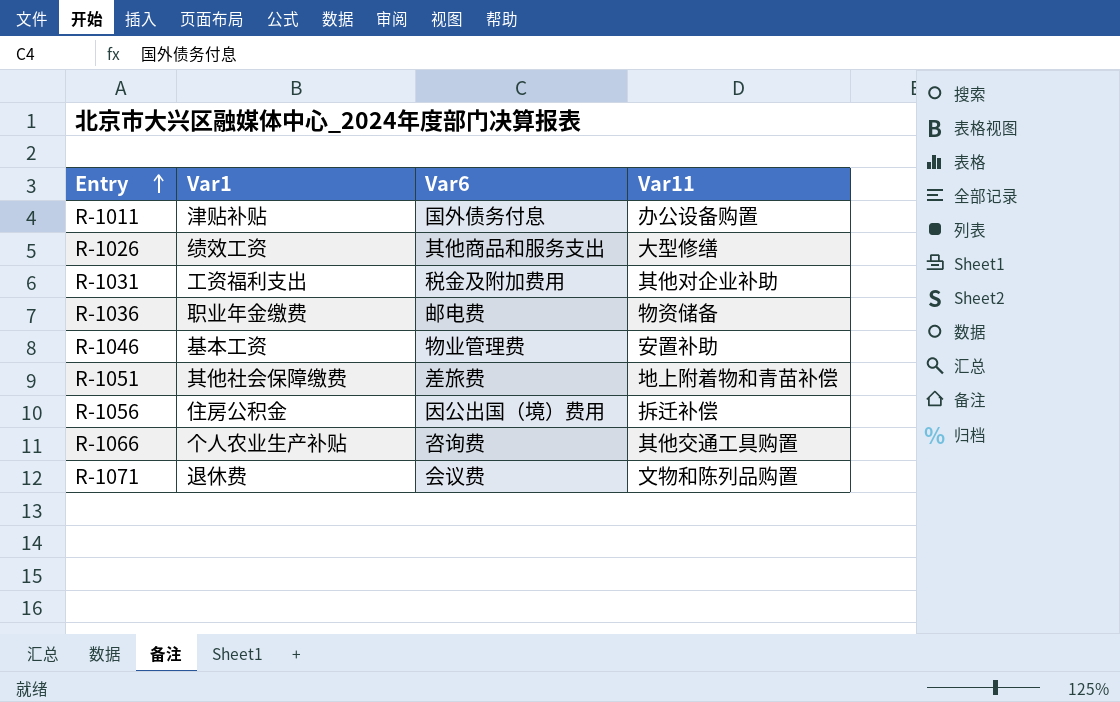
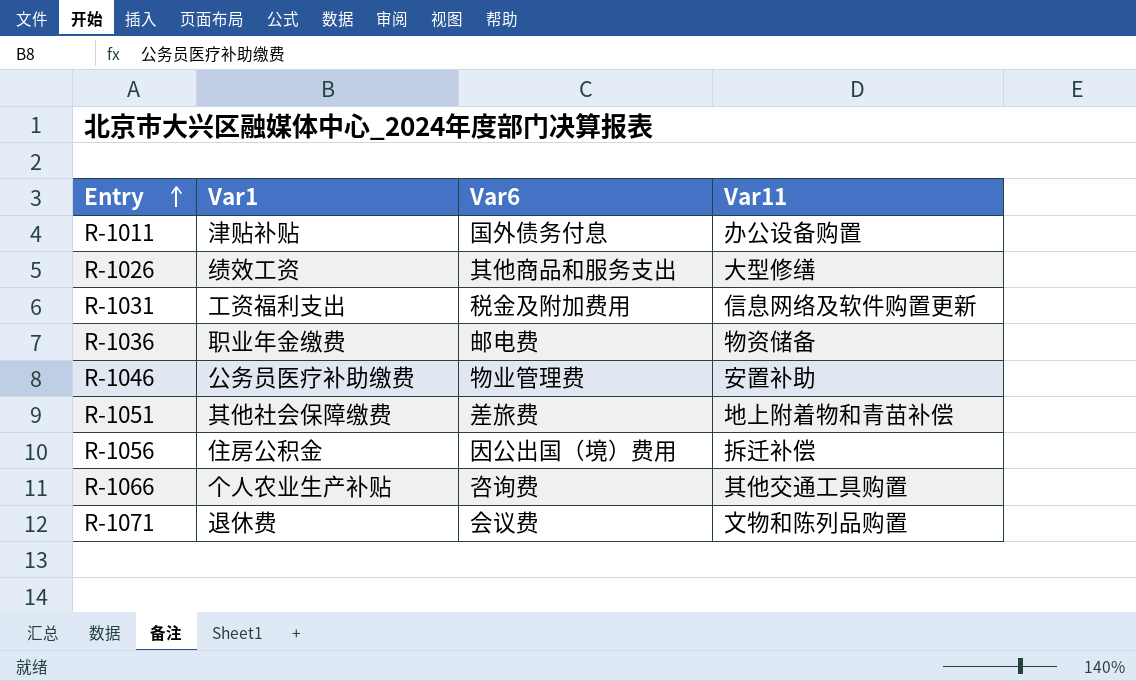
R-1031 | Var11: 其他对企业补助 -> 信息网络及软件购置更新
R-1046 | Var1: 基本工资 -> 公务员医疗补助缴费

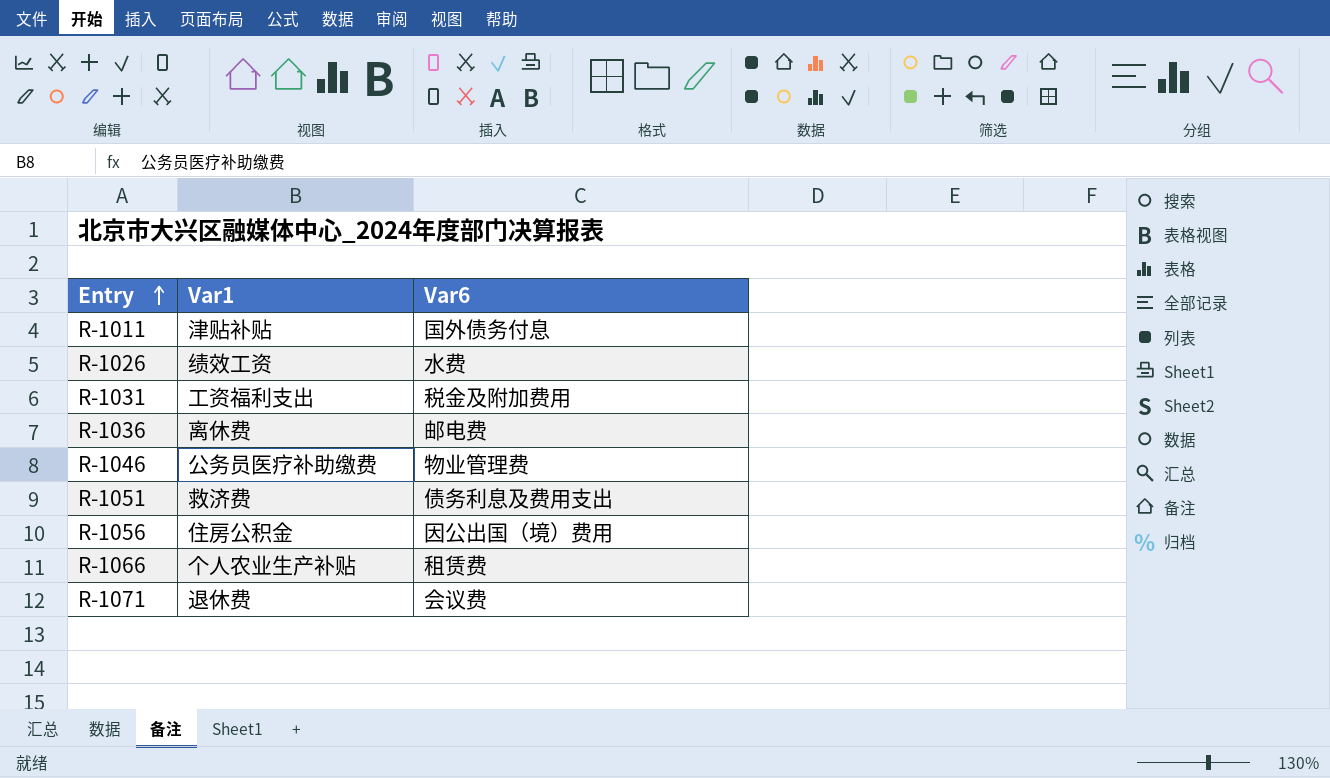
column Var11 | position: 4 -> none
R-1026 | Var6: 其他商品和服务支出 -> 水费
R-1036 | Var1: 职业年金缴费 -> 离休费
R-1051 | Var1: 其他社会保障缴费 -> 救济费
R-1051 | Var6: 差旅费 -> 债务利息及费用支出
R-1066 | Var6: 咨询费 -> 租赁费

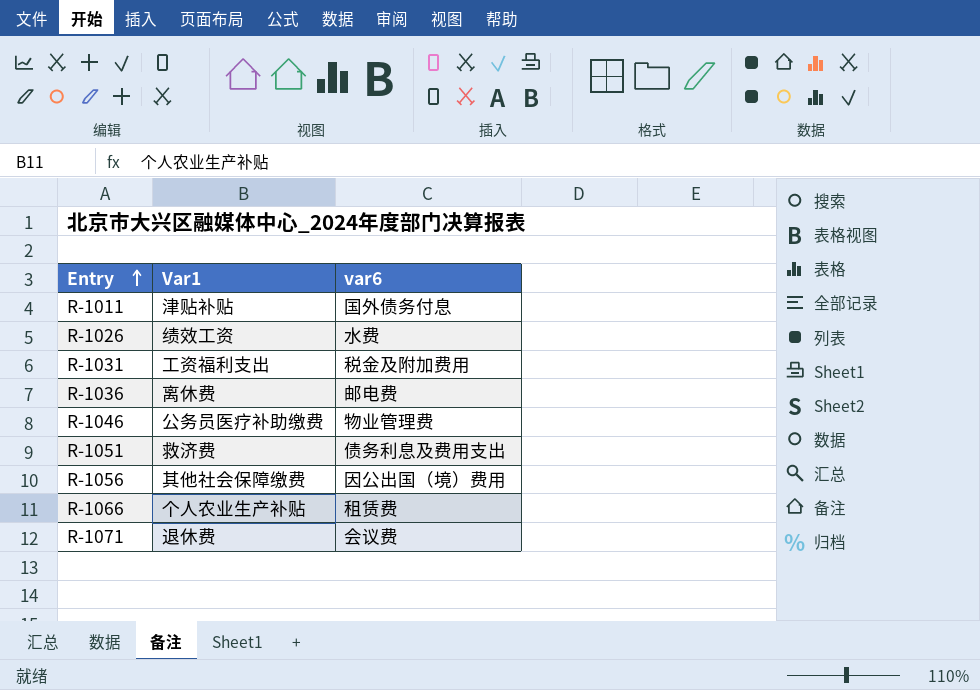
column name: Var6 -> var6
R-1056 | Var1: 住房公积金 -> 其他社会保障缴费

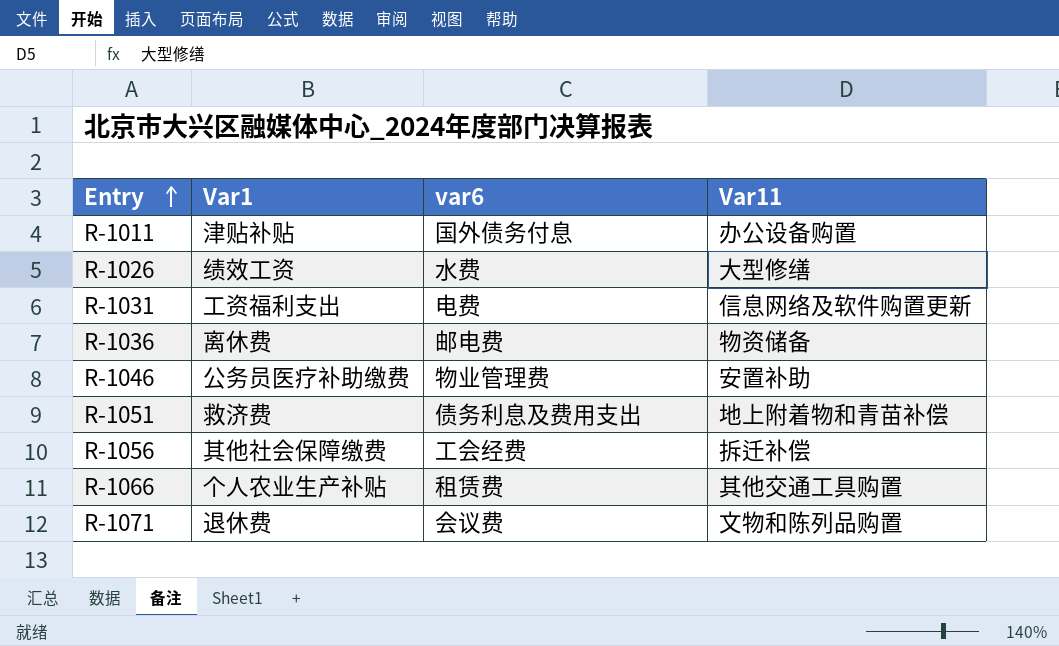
column Var11 | position: none -> 4
R-1031 | var6: 税金及附加费用 -> 电费
R-1056 | var6: 因公出国（境）费用 -> 工会经费

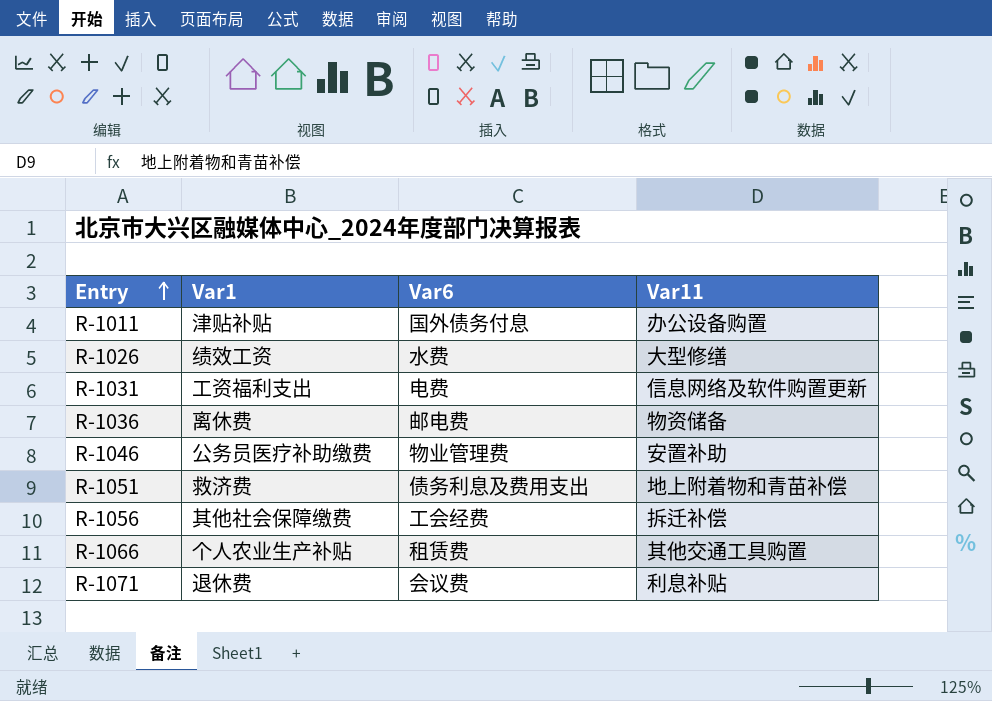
column name: var6 -> Var6
R-1071 | Var11: 文物和陈列品购置 -> 利息补贴

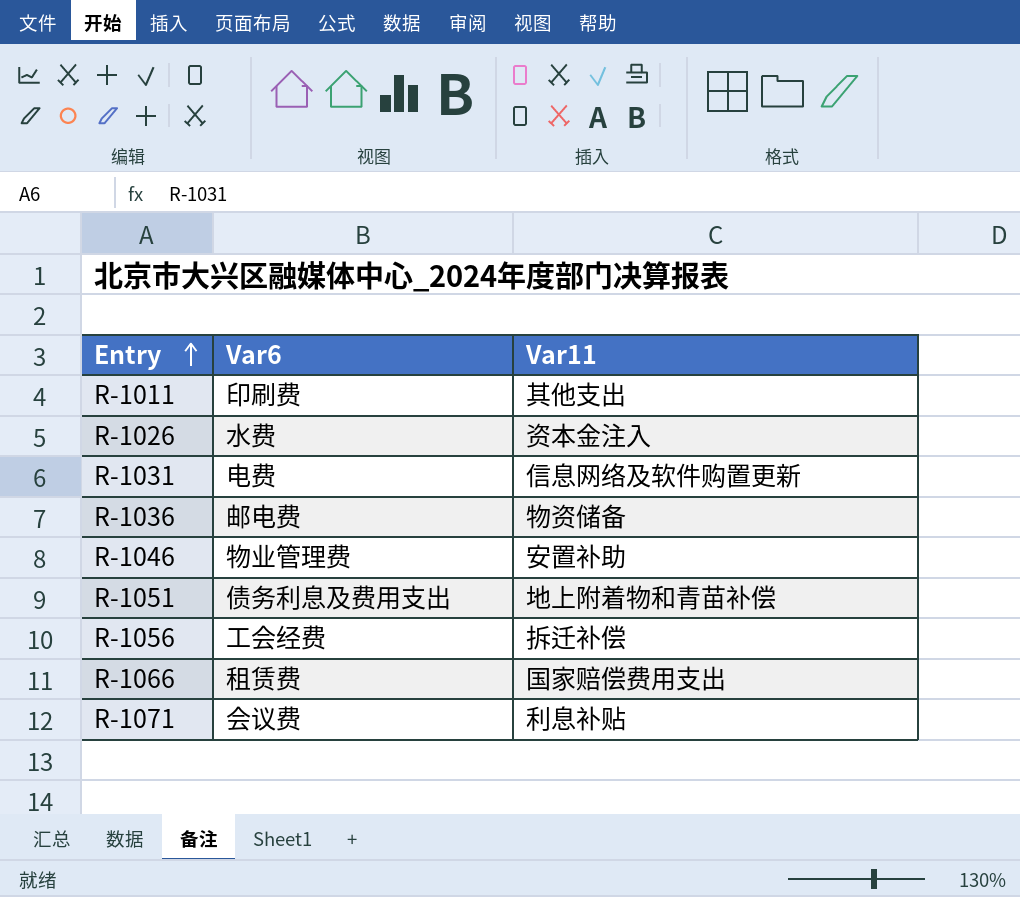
column Var1 | position: 2 -> none
R-1011 | Var6: 国外债务付息 -> 印刷费
R-1011 | Var11: 办公设备购置 -> 其他支出
R-1026 | Var11: 大型修缮 -> 资本金注入
R-1066 | Var11: 其他交通工具购置 -> 国家赔偿费用支出

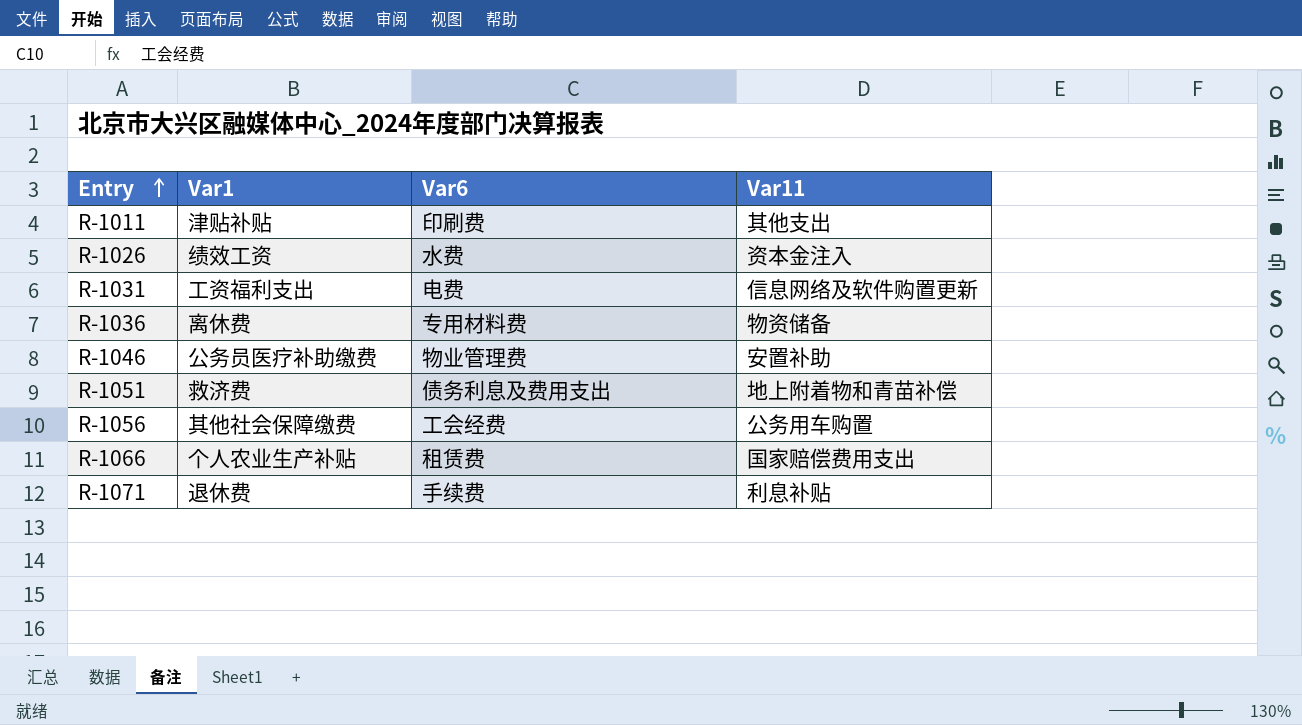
column Var1 | position: none -> 2
R-1036 | Var6: 邮电费 -> 专用材料费
R-1056 | Var11: 拆迁补偿 -> 公务用车购置
R-1071 | Var6: 会议费 -> 手续费

